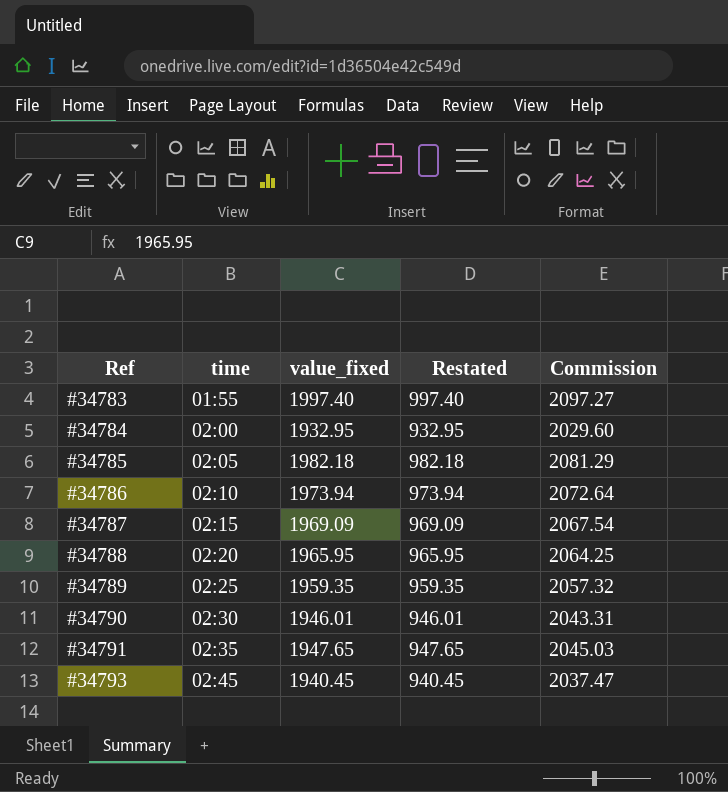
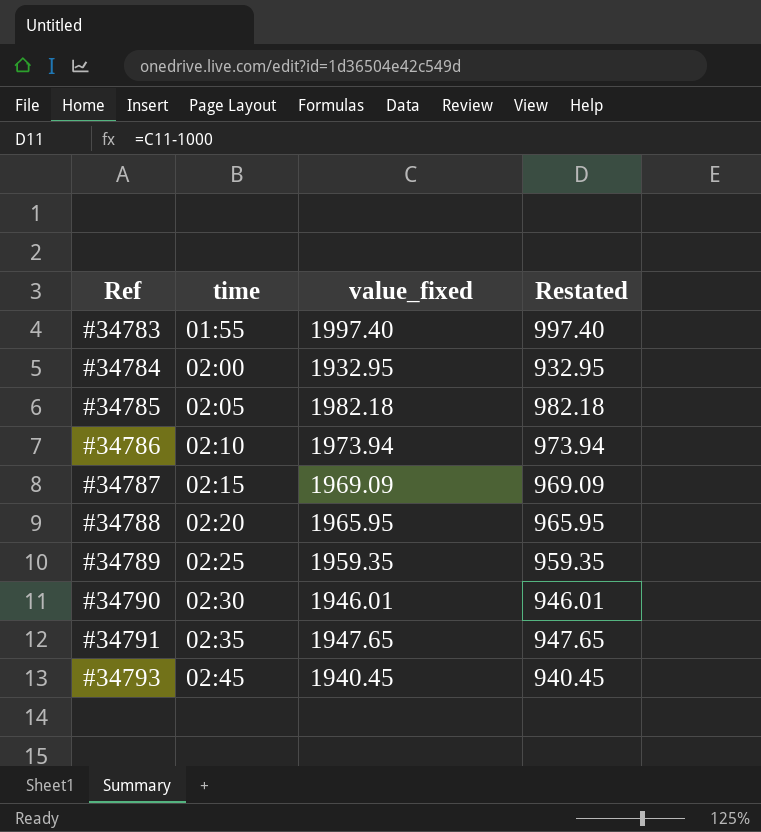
column Commission | formula: [value_fixed] * 1.05 -> none

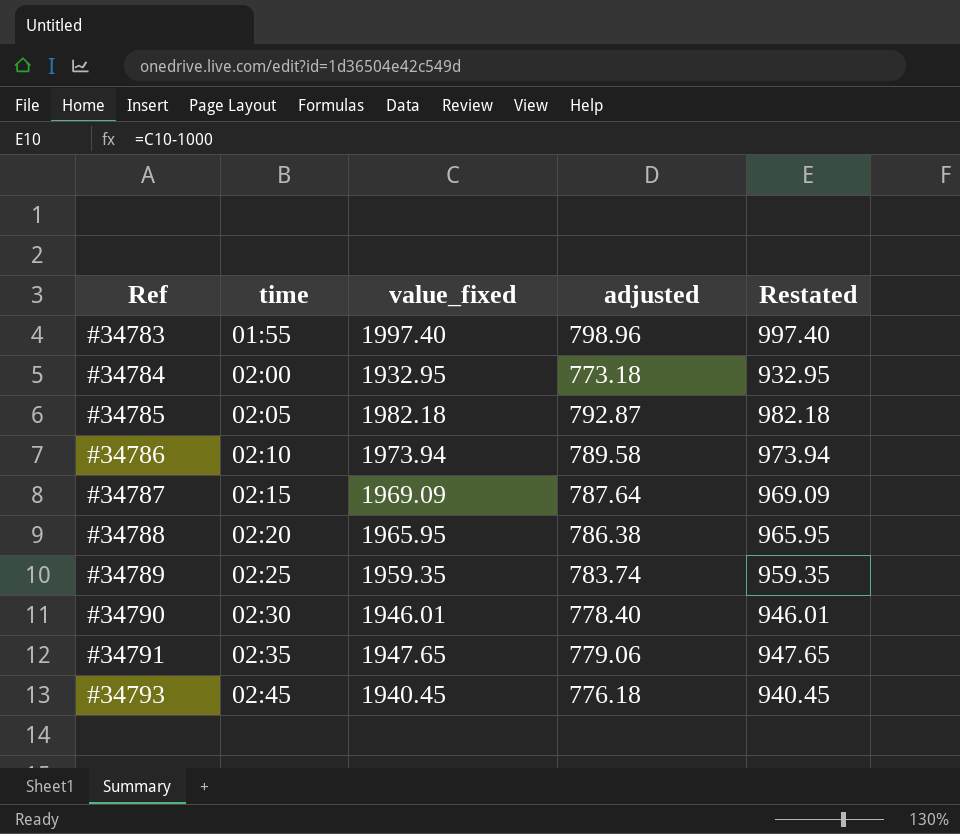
column adjusted | formula: none -> [value_fixed] * 0.4

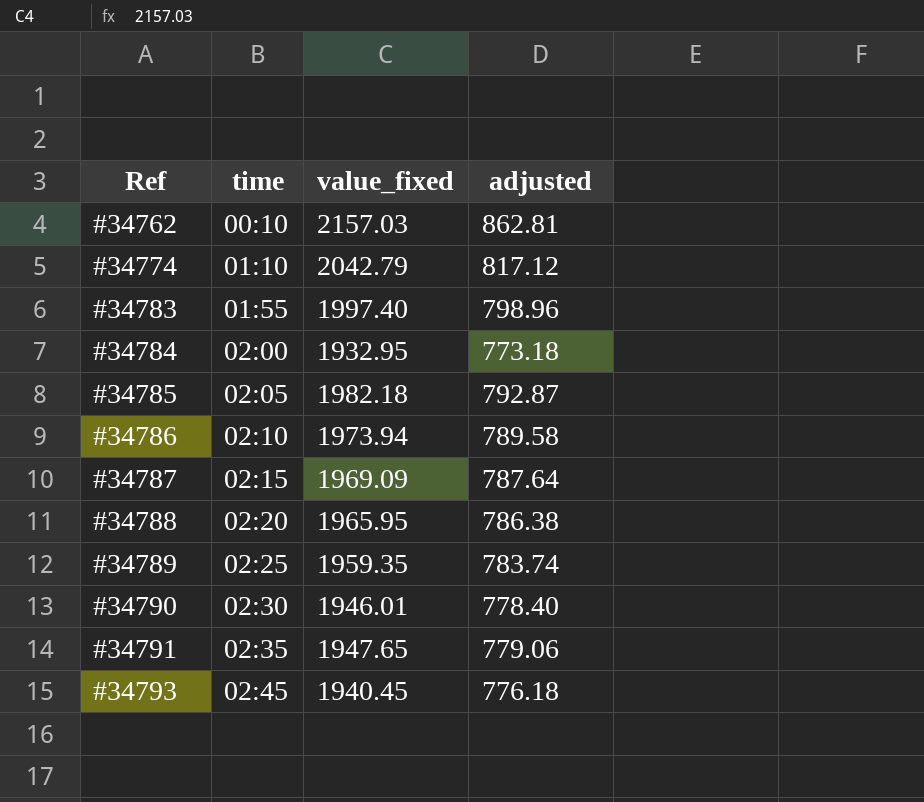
column Restated | formula: [value_fixed] - 1000 -> none
row #34762: none -> 00:10 | 2157.03 | 862.81
row #34774: none -> 01:10 | 2042.79 | 817.12

